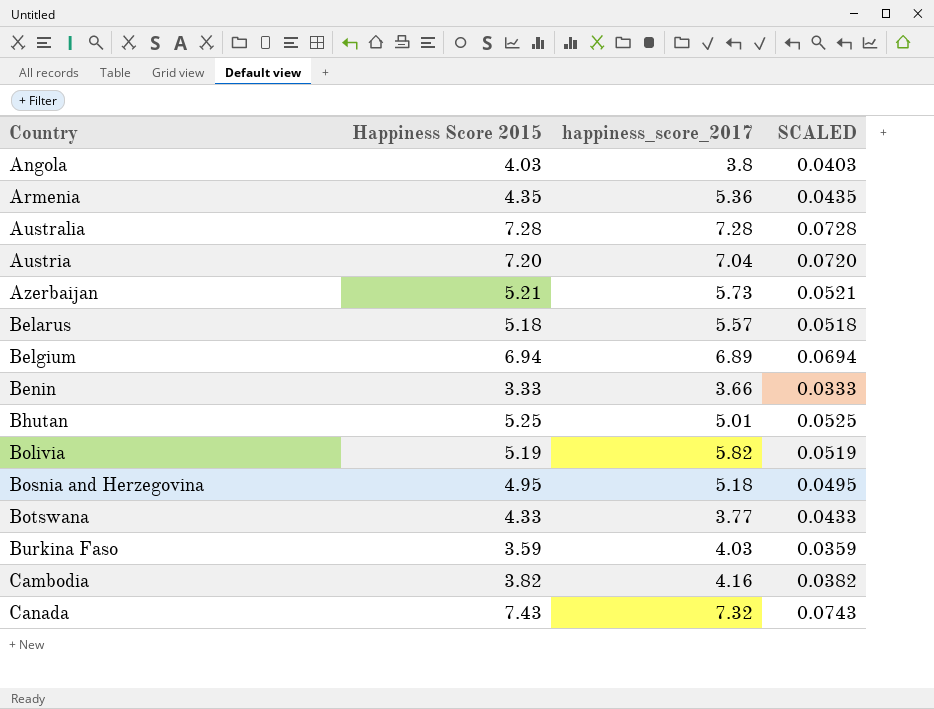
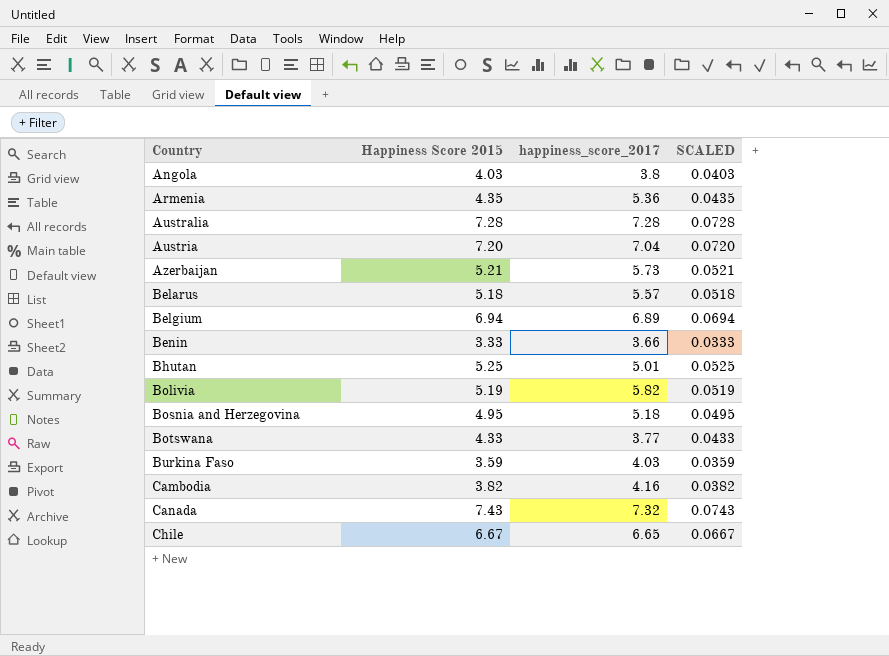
row Chile: none -> 6.67 | 6.65 | 0.0667

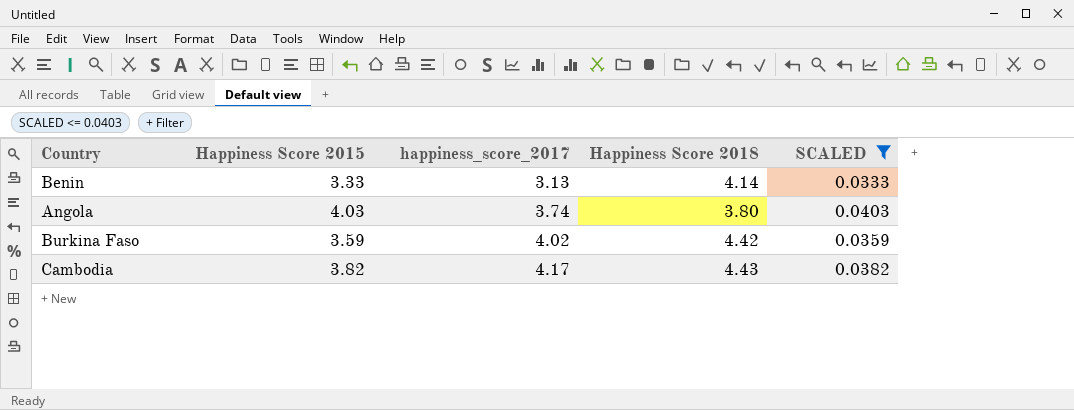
filter: none -> SCALED <= 0.0403
row order: Country ascending -> happiness_score_2017 ascending
column Happiness Score 2018 | position: none -> 4
Benin | happiness_score_2017: 3.66 -> 3.13
Angola | happiness_score_2017: 3.8 -> 3.74
Burkina Faso | happiness_score_2017: 4.03 -> 4.02
Cambodia | happiness_score_2017: 4.16 -> 4.17

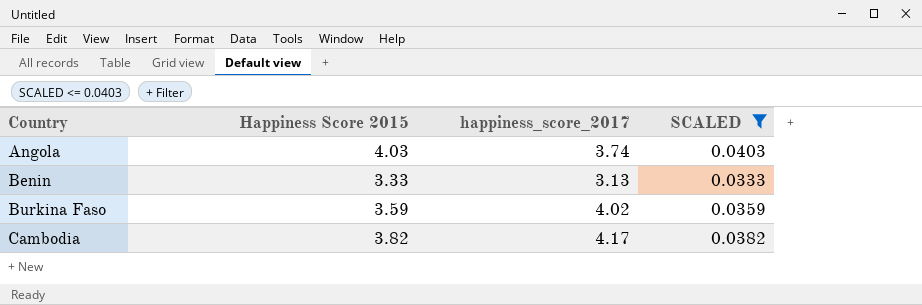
row order: happiness_score_2017 ascending -> Country ascending
column Happiness Score 2018 | position: 4 -> none

